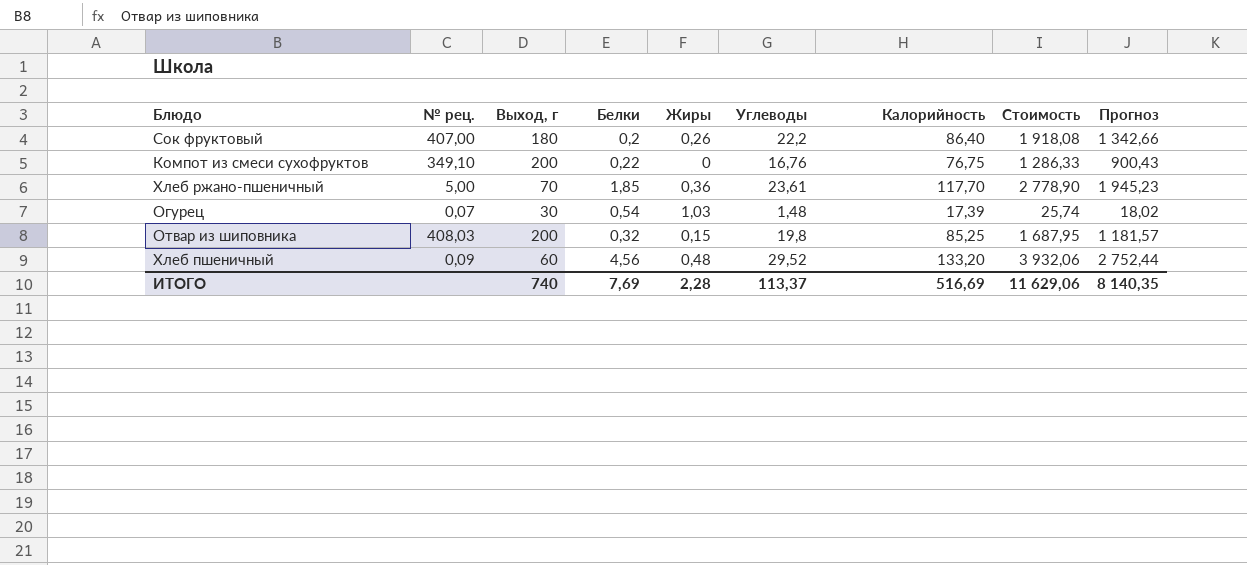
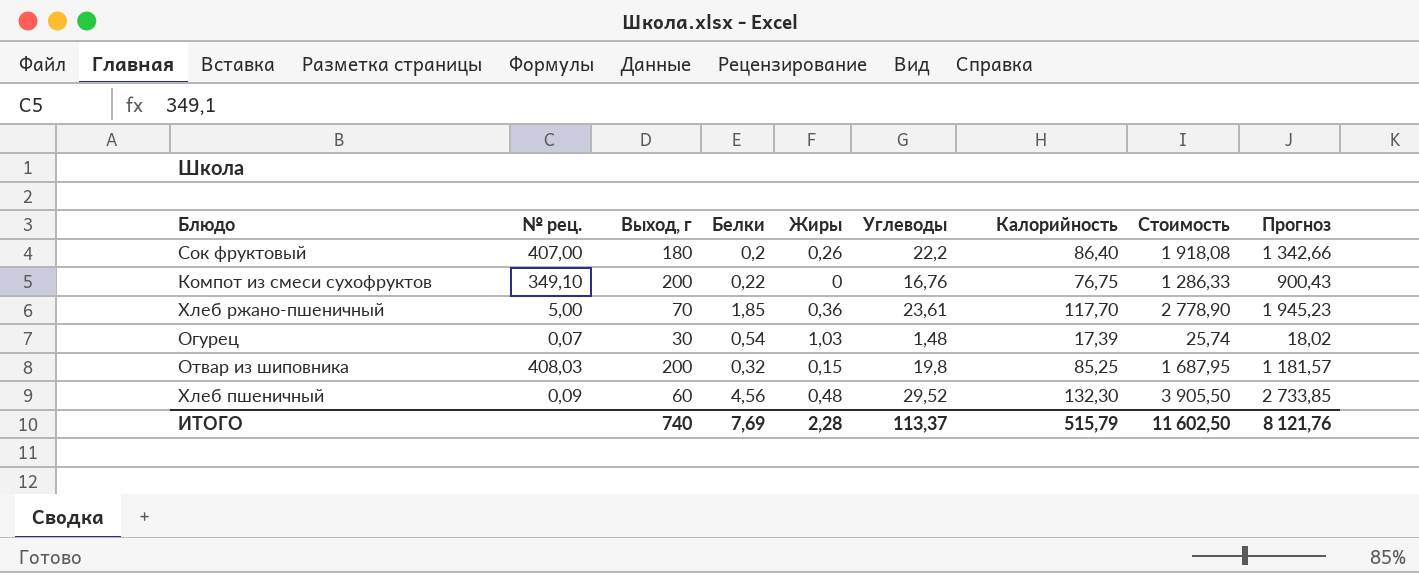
Хлеб пшеничный | Калорийность: 133,20 -> 132,30
Хлеб пшеничный | Стоимость: 3 932,06 -> 3 905,50
Хлеб пшеничный | Прогноз: 2 752,44 -> 2 733,85
ИТОГО | Калорийность: 516,69 -> 515,79
ИТОГО | Стоимость: 11 629,06 -> 11 602,50
ИТОГО | Прогноз: 8 140,35 -> 8 121,76

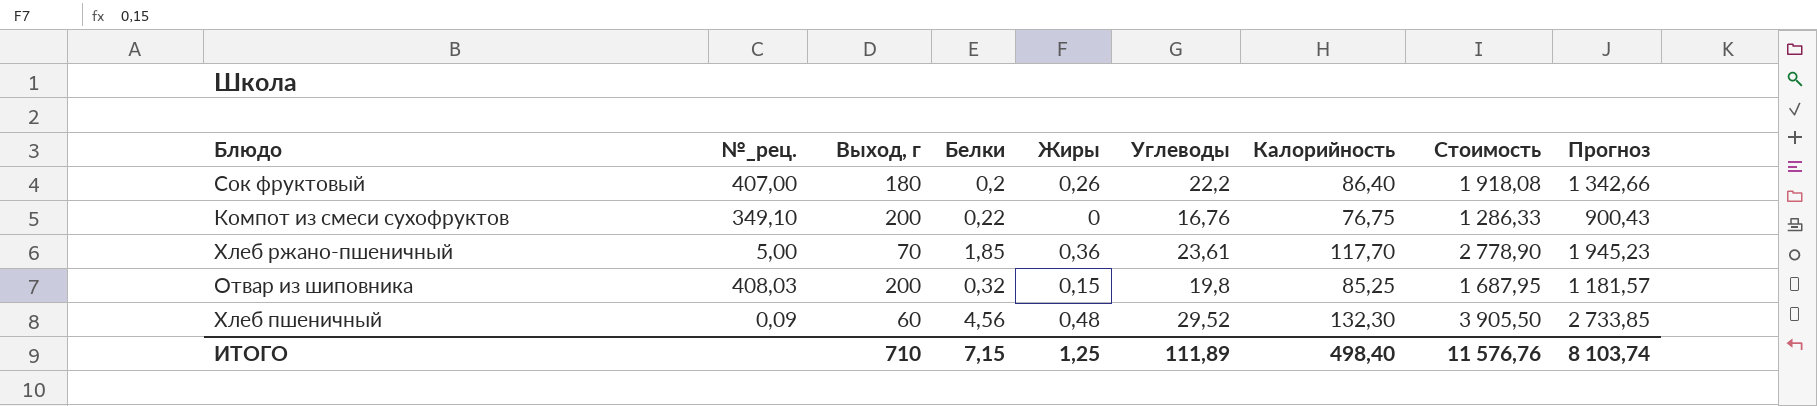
column name: № рец. -> №_рец.
row Огурец: 0,07 | 30 | 0,54 | 1,03 | 1,48 | 17,39 | 25,74 | 18,02 -> none
ИТОГО | Выход, г: 740 -> 710
ИТОГО | Белки: 7,69 -> 7,15
ИТОГО | Жиры: 2,28 -> 1,25
ИТОГО | Углеводы: 113,37 -> 111,89
ИТОГО | Калорийность: 515,79 -> 498,40
ИТОГО | Стоимость: 11 602,50 -> 11 576,76
ИТОГО | Прогноз: 8 121,76 -> 8 103,74

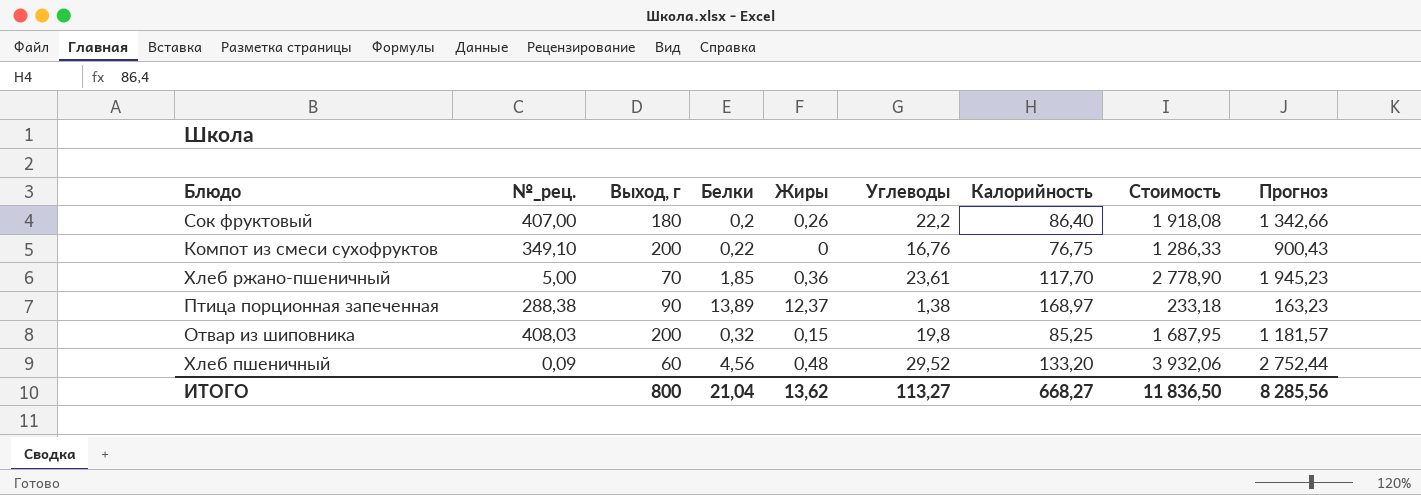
row Птица порционная запеченная: none -> 288,38 | 90 | 13,89 | 12,37 | 1,38 | 168,97 | 233,18 | 163,23
Хлеб пшеничный | Калорийность: 132,30 -> 133,20
Хлеб пшеничный | Стоимость: 3 905,50 -> 3 932,06
Хлеб пшеничный | Прогноз: 2 733,85 -> 2 752,44
ИТОГО | Выход, г: 710 -> 800
ИТОГО | Белки: 7,15 -> 21,04
ИТОГО | Жиры: 1,25 -> 13,62
ИТОГО | Углеводы: 111,89 -> 113,27
ИТОГО | Калорийность: 498,40 -> 668,27
ИТОГО | Стоимость: 11 576,76 -> 11 836,50
ИТОГО | Прогноз: 8 103,74 -> 8 285,56

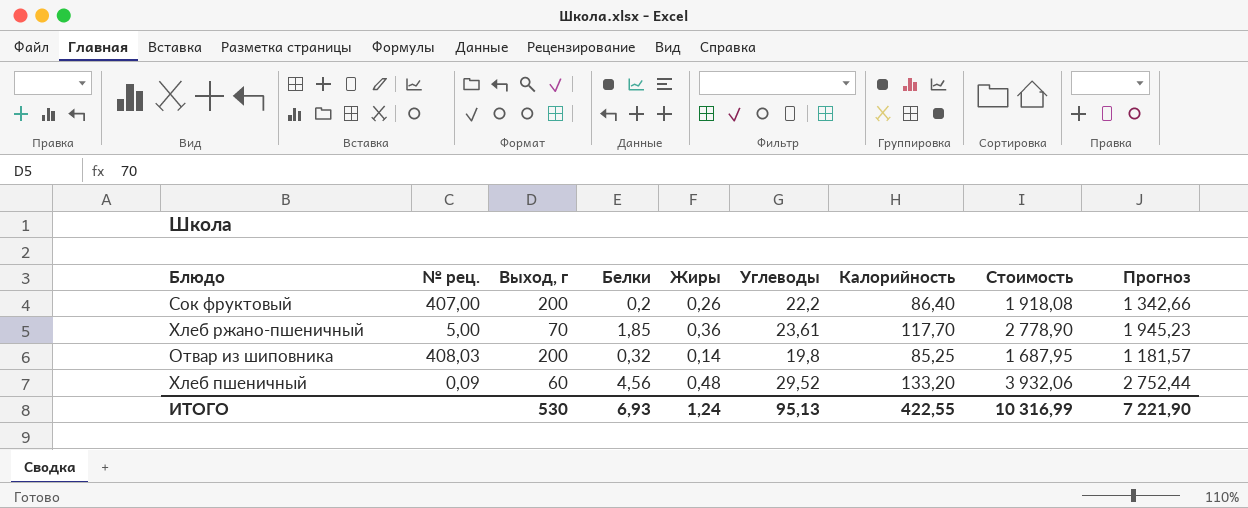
column name: №_рец. -> № рец.
row Компот из смеси сухофруктов: 349,10 | 200 | 0,22 | 0 | 16,76 | 76,75 | 1 286,33 | 900,43 -> none
row Птица порционная запеченная: 288,38 | 90 | 13,89 | 12,37 | 1,38 | 168,97 | 233,18 | 163,23 -> none
Сок фруктовый | Выход, г: 180 -> 200
Отвар из шиповника | Жиры: 0,15 -> 0,14
ИТОГО | Выход, г: 800 -> 530
ИТОГО | Белки: 21,04 -> 6,93
ИТОГО | Жиры: 13,62 -> 1,24
ИТОГО | Углеводы: 113,27 -> 95,13
ИТОГО | Калорийность: 668,27 -> 422,55
ИТОГО | Стоимость: 11 836,50 -> 10 316,99
ИТОГО | Прогноз: 8 285,56 -> 7 221,90

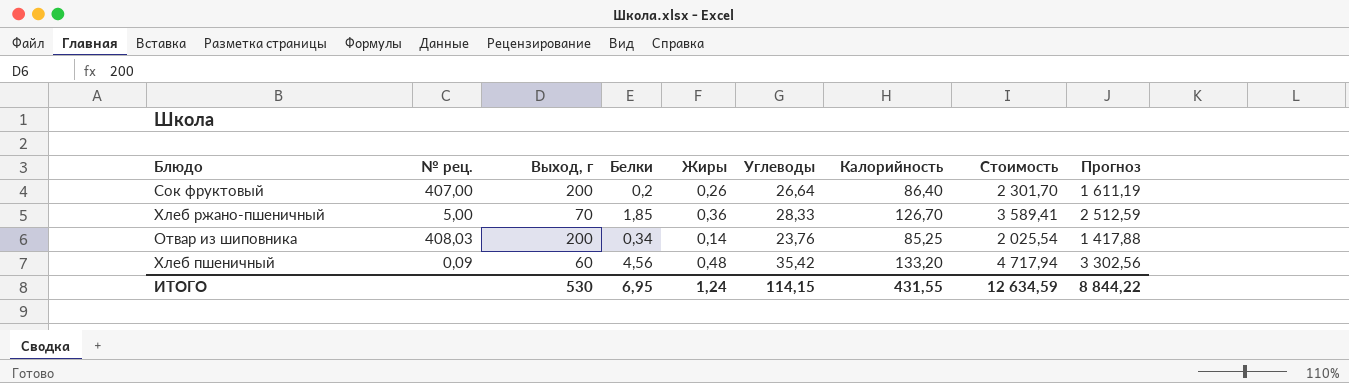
Сок фруктовый | Углеводы: 22,2 -> 26,64
Сок фруктовый | Стоимость: 1 918,08 -> 2 301,70
Сок фруктовый | Прогноз: 1 342,66 -> 1 611,19
Хлеб ржано-пшеничный | Углеводы: 23,61 -> 28,33
Хлеб ржано-пшеничный | Калорийность: 117,70 -> 126,70
Хлеб ржано-пшеничный | Стоимость: 2 778,90 -> 3 589,41
Хлеб ржано-пшеничный | Прогноз: 1 945,23 -> 2 512,59
Отвар из шиповника | Белки: 0,32 -> 0,34
Отвар из шиповника | Углеводы: 19,8 -> 23,76
Отвар из шиповника | Стоимость: 1 687,95 -> 2 025,54
Отвар из шиповника | Прогноз: 1 181,57 -> 1 417,88
Хлеб пшеничный | Углеводы: 29,52 -> 35,42
Хлеб пшеничный | Стоимость: 3 932,06 -> 4 717,94
Хлеб пшеничный | Прогноз: 2 752,44 -> 3 302,56
ИТОГО | Белки: 6,93 -> 6,95
ИТОГО | Углеводы: 95,13 -> 114,15
ИТОГО | Калорийность: 422,55 -> 431,55
ИТОГО | Стоимость: 10 316,99 -> 12 634,59
ИТОГО | Прогноз: 7 221,90 -> 8 844,22

